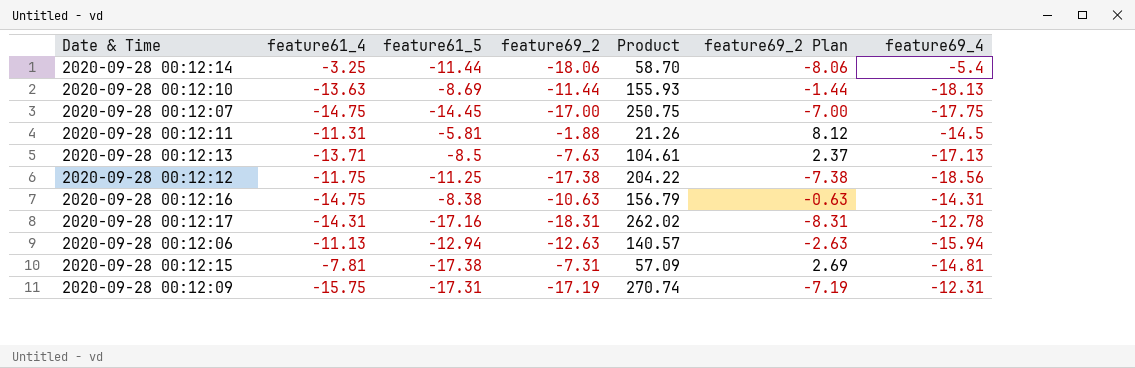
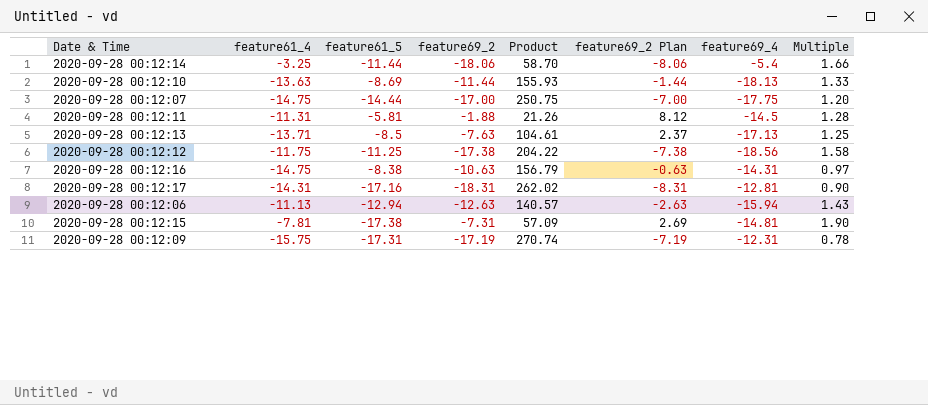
column Multiple | formula: none -> [feature69_4] / [feature61_4]
2020-09-28 00:12:07 | feature61_5: -14.45 -> -14.44
2020-09-28 00:12:17 | feature69_4: -12.78 -> -12.81

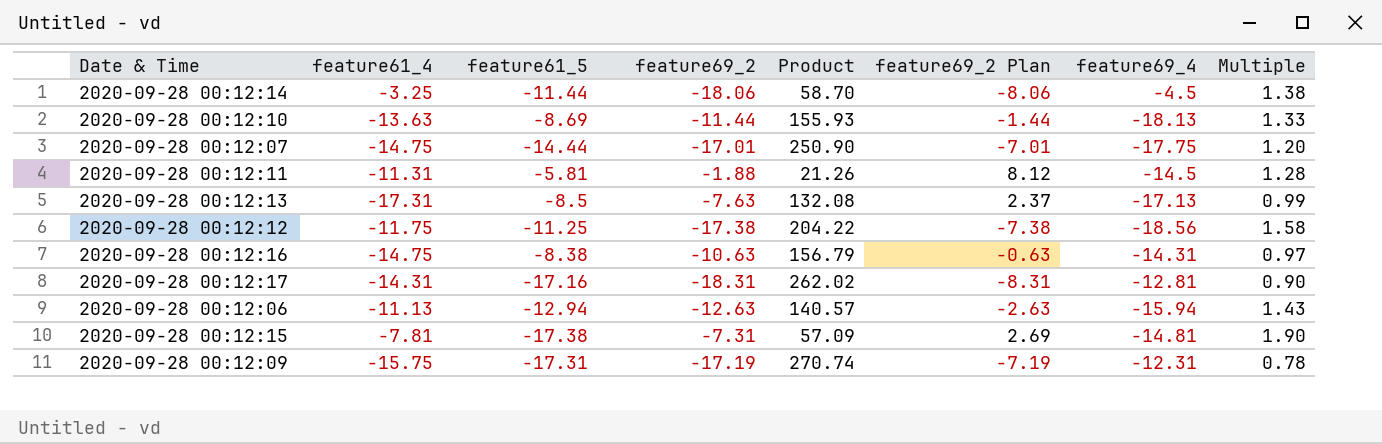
2020-09-28 00:12:14 | feature69_4: -5.4 -> -4.5
2020-09-28 00:12:14 | Multiple: 1.66 -> 1.38
2020-09-28 00:12:07 | feature69_2: -17.00 -> -17.01
2020-09-28 00:12:07 | Product: 250.75 -> 250.90
2020-09-28 00:12:07 | feature69_2 Plan: -7.00 -> -7.01
2020-09-28 00:12:13 | feature61_4: -13.71 -> -17.31
2020-09-28 00:12:13 | Product: 104.61 -> 132.08
2020-09-28 00:12:13 | Multiple: 1.25 -> 0.99

